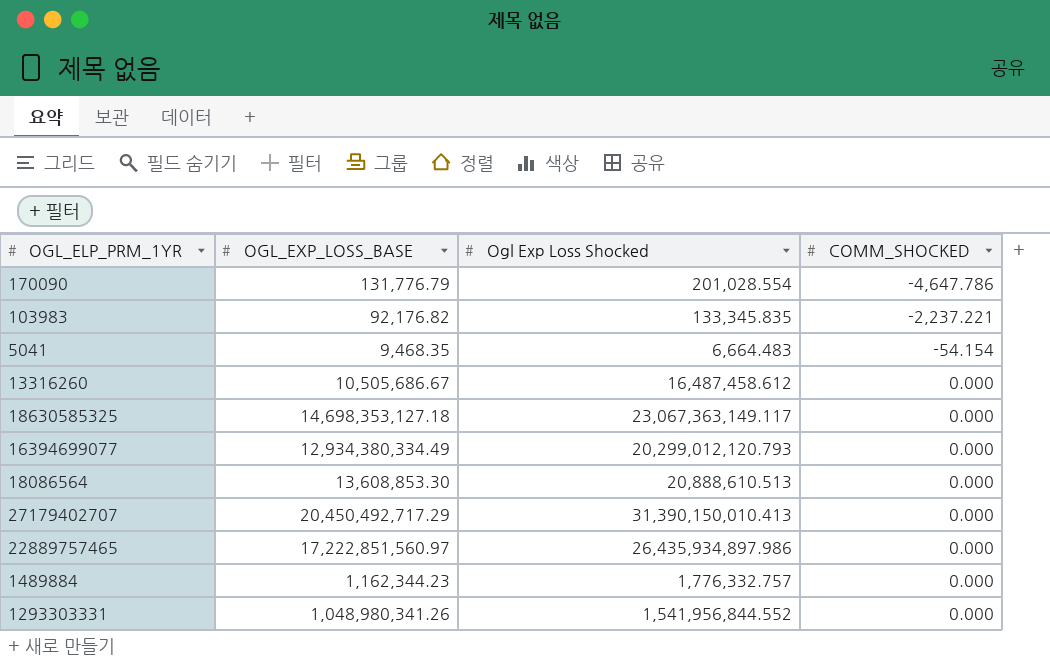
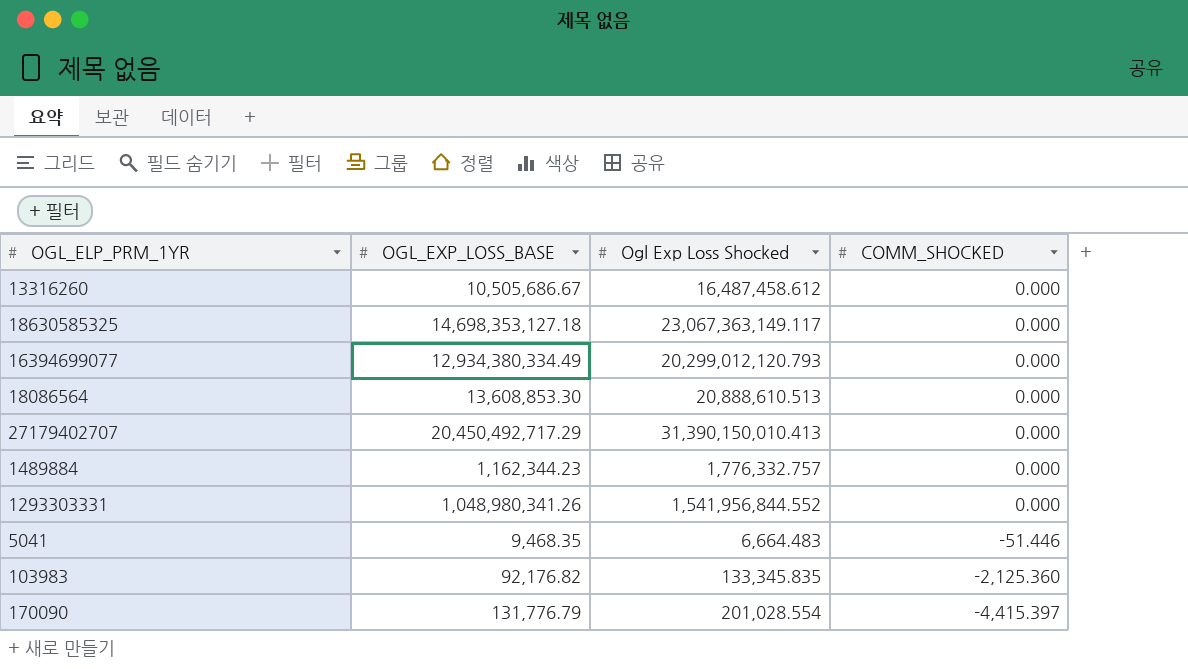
row order: COMM_SHOCKED ascending -> COMM_SHOCKED descending
row 22889757465: 17,222,851,560.97 | 26,435,934,897.986 | 0.000 -> none
5041 | COMM_SHOCKED: -54.154 -> -51.446
103983 | COMM_SHOCKED: -2,237.221 -> -2,125.360
170090 | COMM_SHOCKED: -4,647.786 -> -4,415.397

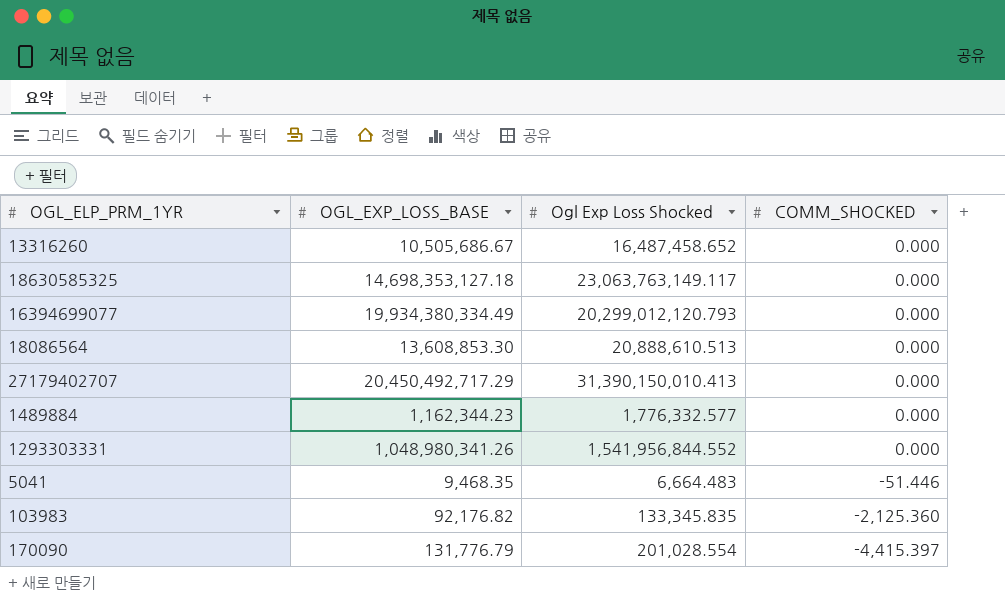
13316260 | Ogl Exp Loss Shocked: 16,487,458.612 -> 16,487,458.652
18630585325 | Ogl Exp Loss Shocked: 23,067,363,149.117 -> 23,063,763,149.117
16394699077 | OGL_EXP_LOSS_BASE: 12,934,380,334.49 -> 19,934,380,334.49
1489884 | Ogl Exp Loss Shocked: 1,776,332.757 -> 1,776,332.577

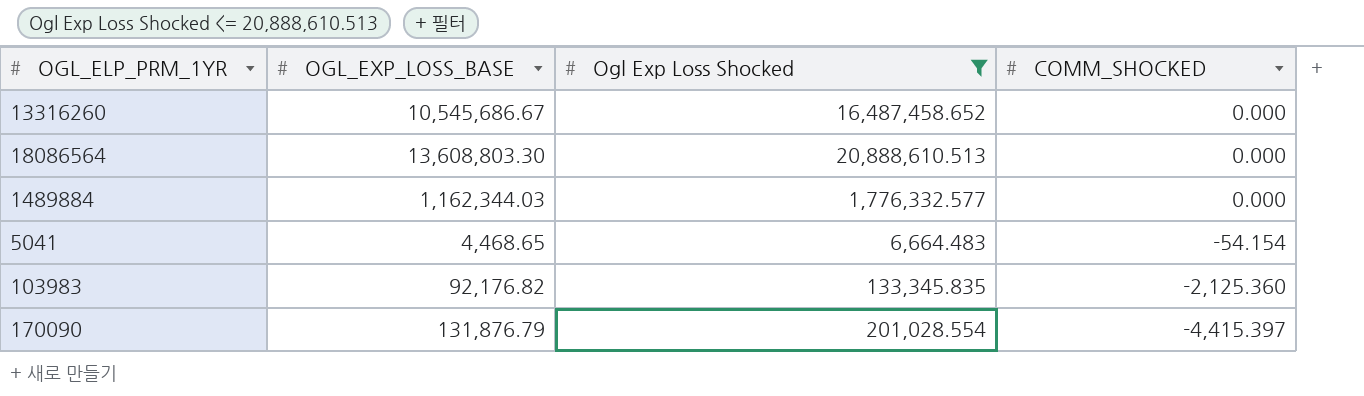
filter: none -> Ogl Exp Loss Shocked <= 20,888,610.513
13316260 | OGL_EXP_LOSS_BASE: 10,505,686.67 -> 10,545,686.67
18086564 | OGL_EXP_LOSS_BASE: 13,608,853.30 -> 13,608,803.30
1489884 | OGL_EXP_LOSS_BASE: 1,162,344.23 -> 1,162,344.03
5041 | OGL_EXP_LOSS_BASE: 9,468.35 -> 4,468.65
5041 | COMM_SHOCKED: -51.446 -> -54.154
170090 | OGL_EXP_LOSS_BASE: 131,776.79 -> 131,876.79

